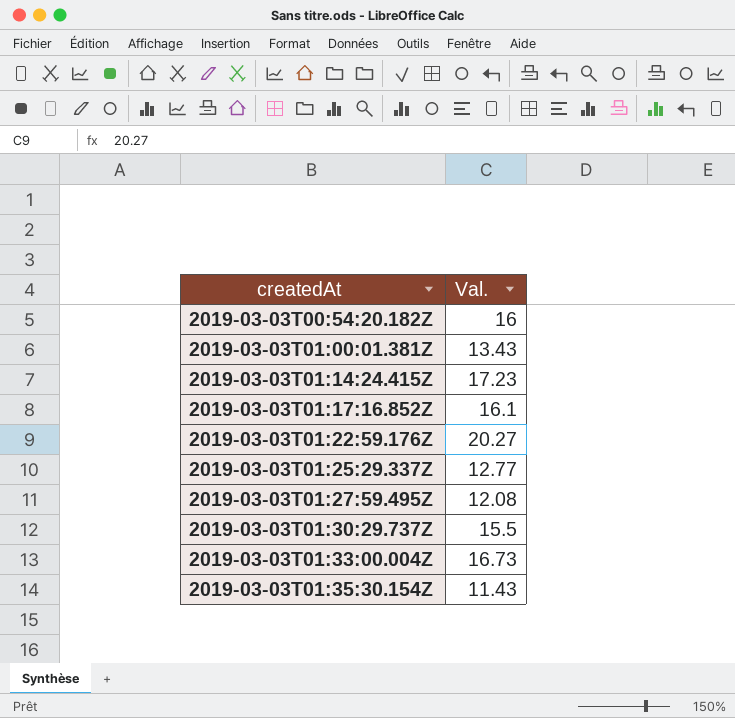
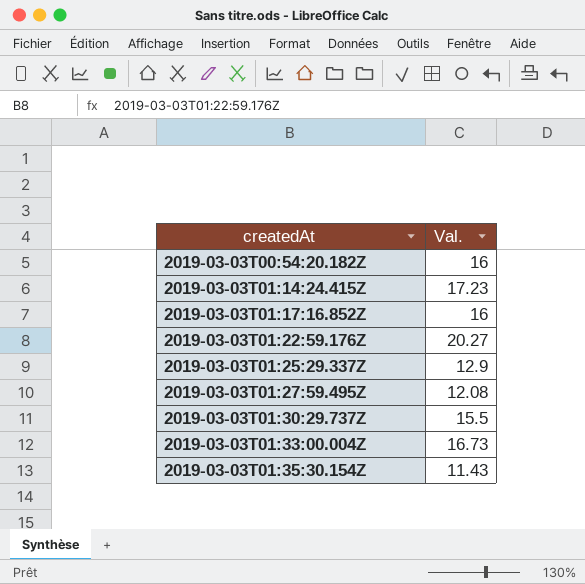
row 2019-03-03T01:00:01.381Z: 13.43 -> none
2019-03-03T01:17:16.852Z | Val.: 16.1 -> 16
2019-03-03T01:25:29.337Z | Val.: 12.77 -> 12.9

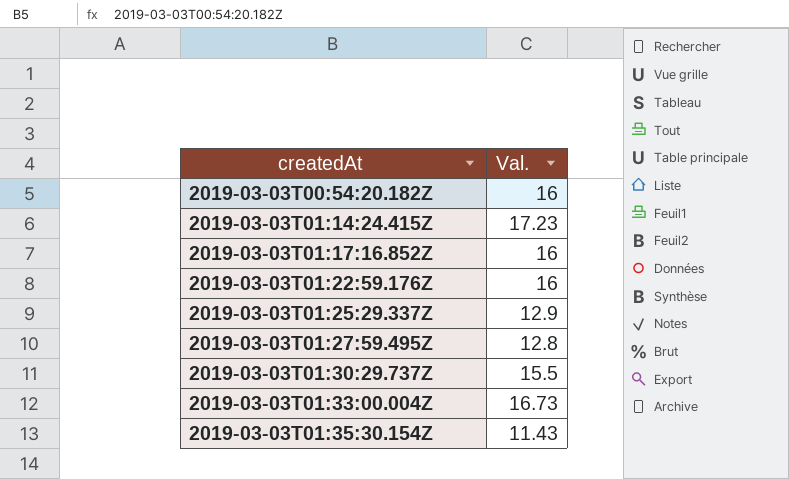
2019-03-03T01:22:59.176Z | Val.: 20.27 -> 16
2019-03-03T01:27:59.495Z | Val.: 12.08 -> 12.8

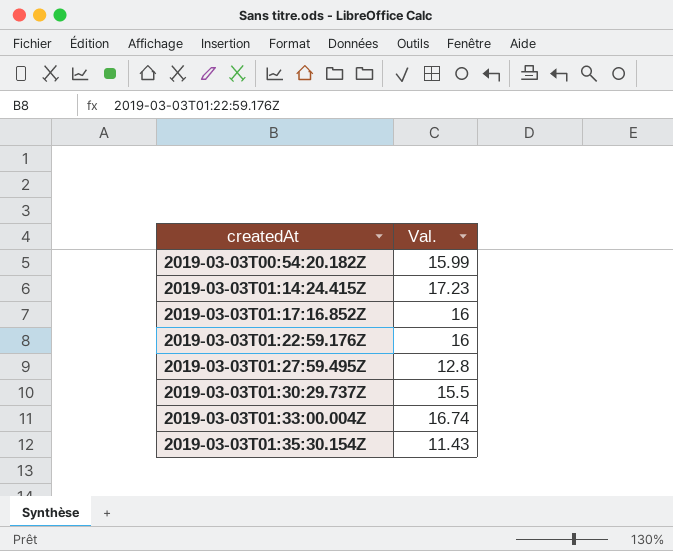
row 2019-03-03T01:25:29.337Z: 12.9 -> none
2019-03-03T00:54:20.182Z | Val.: 16 -> 15.99
2019-03-03T01:33:00.004Z | Val.: 16.73 -> 16.74

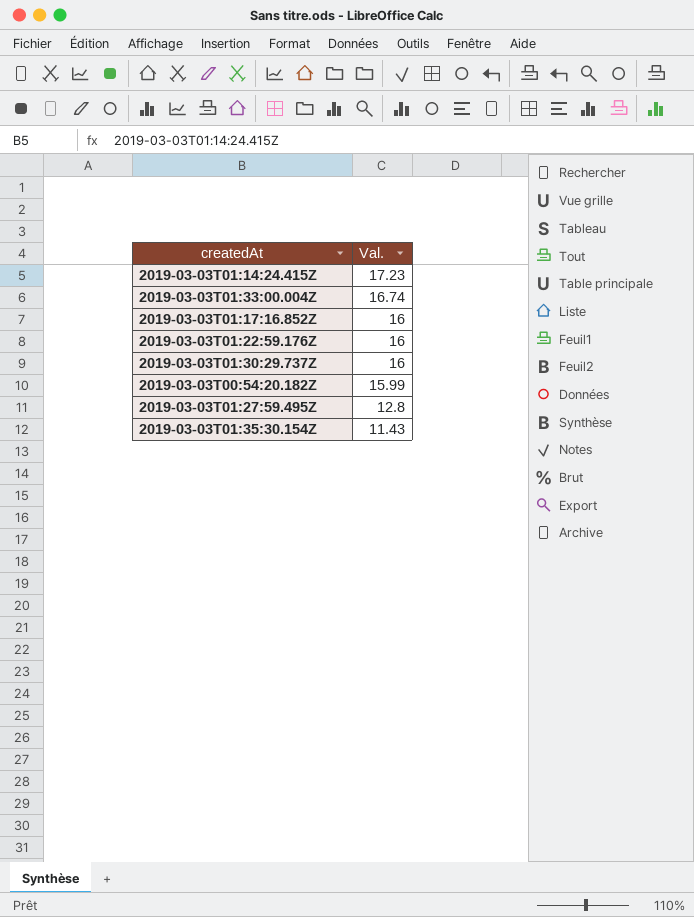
row order: createdAt ascending -> Val. descending
2019-03-03T01:30:29.737Z | Val.: 15.5 -> 16

